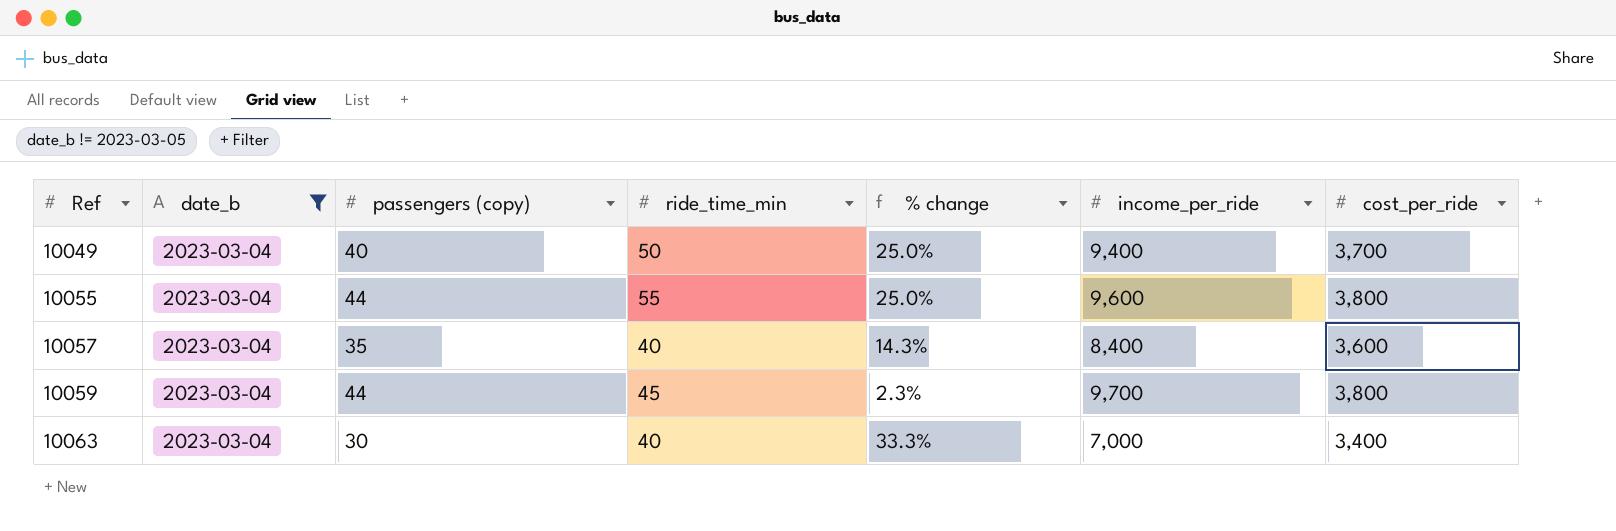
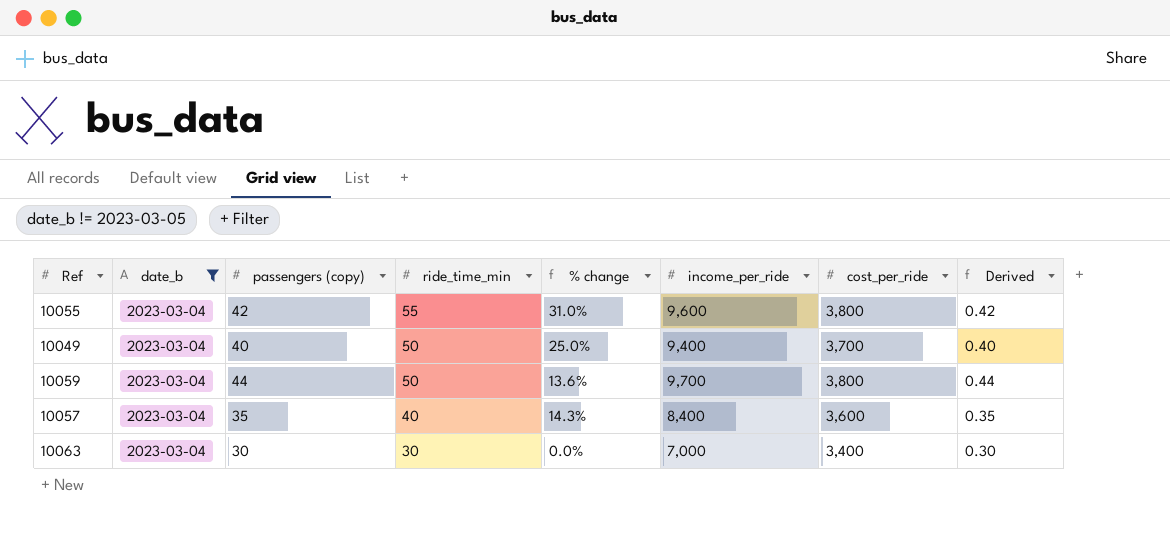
row order: Ref ascending -> ride_time_min descending
column Derived | formula: none -> [passengers (copy)] * 0.01
10055 | passengers (copy): 44 -> 42
10055 | % change: 25.0% -> 31.0%
10059 | ride_time_min: 45 -> 50
10059 | % change: 2.3% -> 13.6%
10063 | ride_time_min: 40 -> 30
10063 | % change: 33.3% -> 0.0%

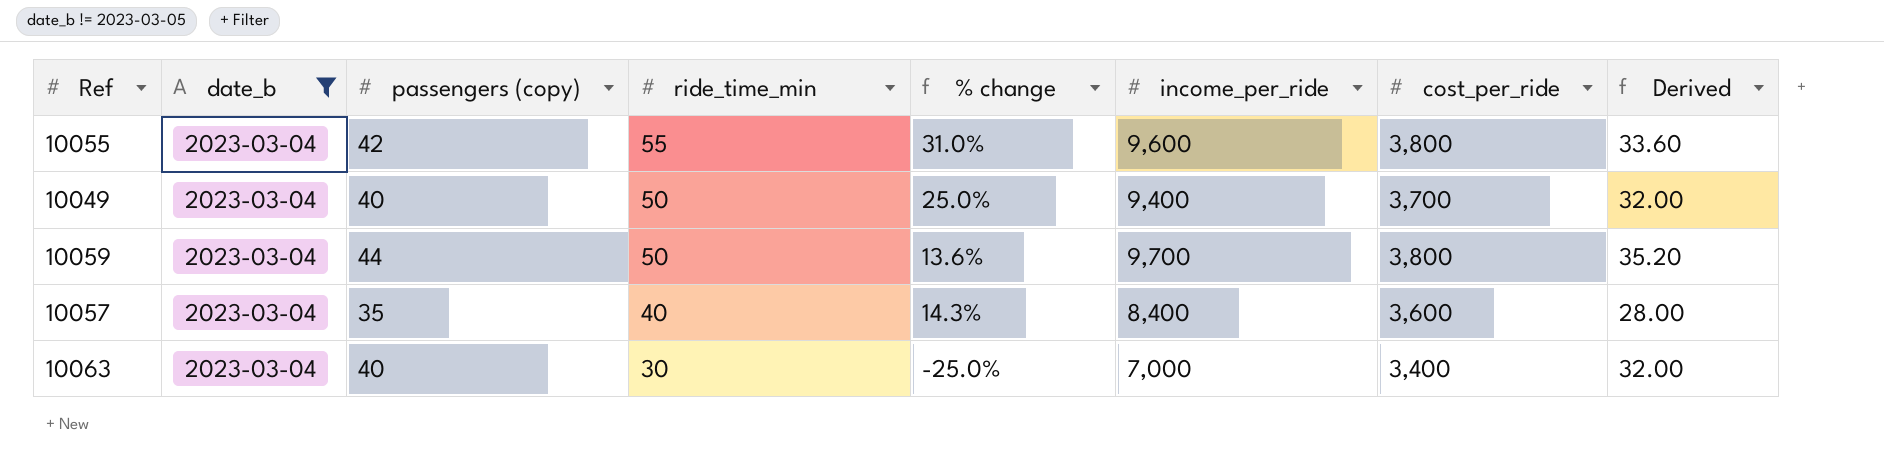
column Derived | formula: [passengers (copy)] * 0.01 -> [passengers (copy)] * 0.8
10063 | passengers (copy): 30 -> 40
10063 | % change: 0.0% -> -25.0%

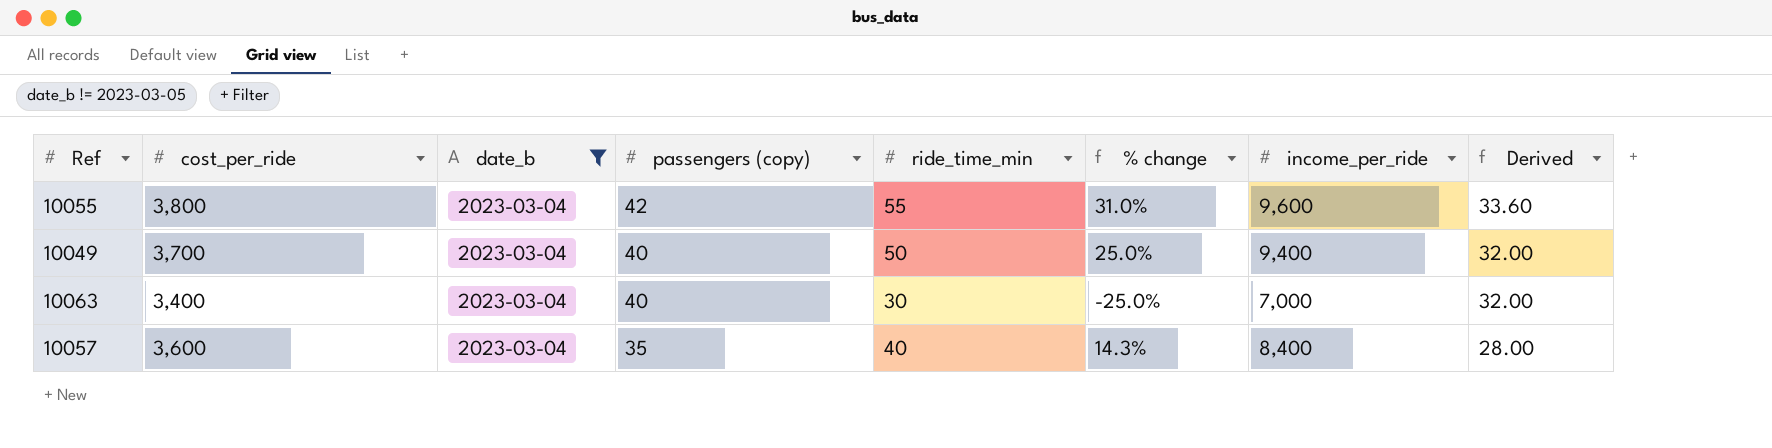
row order: ride_time_min descending -> passengers (copy) descending
column cost_per_ride | position: 7 -> 2
row 10059: 2023-03-04 | 44 | 50 | 13.6% | 9,700 | 3,800 | 35.20 -> none

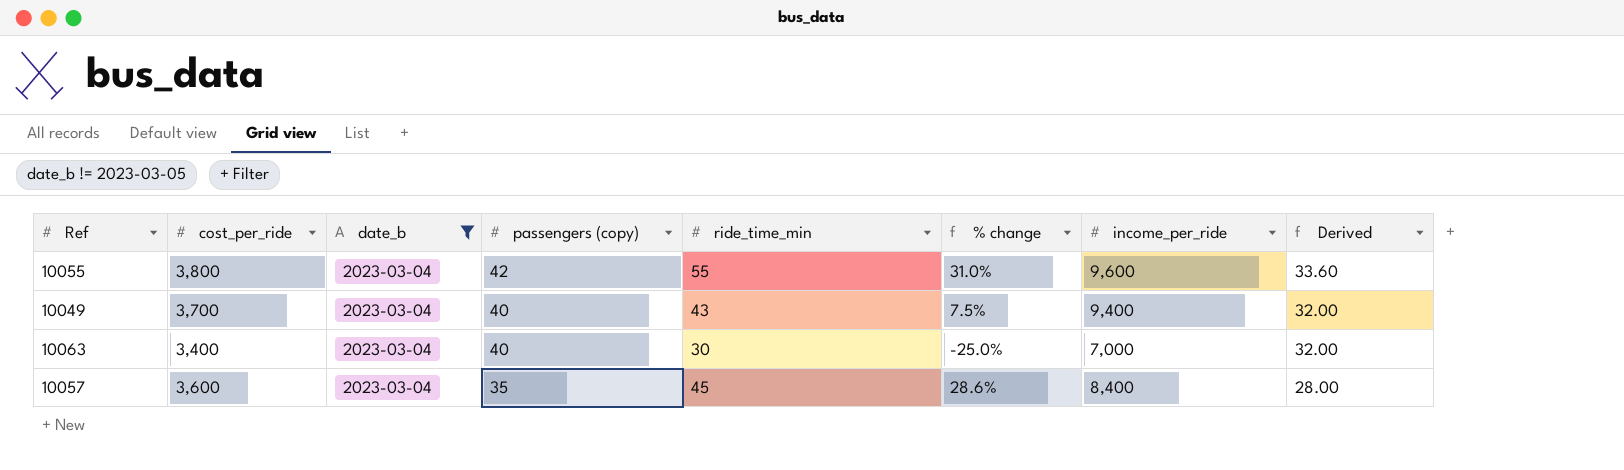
10049 | ride_time_min: 50 -> 43
10049 | % change: 25.0% -> 7.5%
10057 | ride_time_min: 40 -> 45
10057 | % change: 14.3% -> 28.6%

